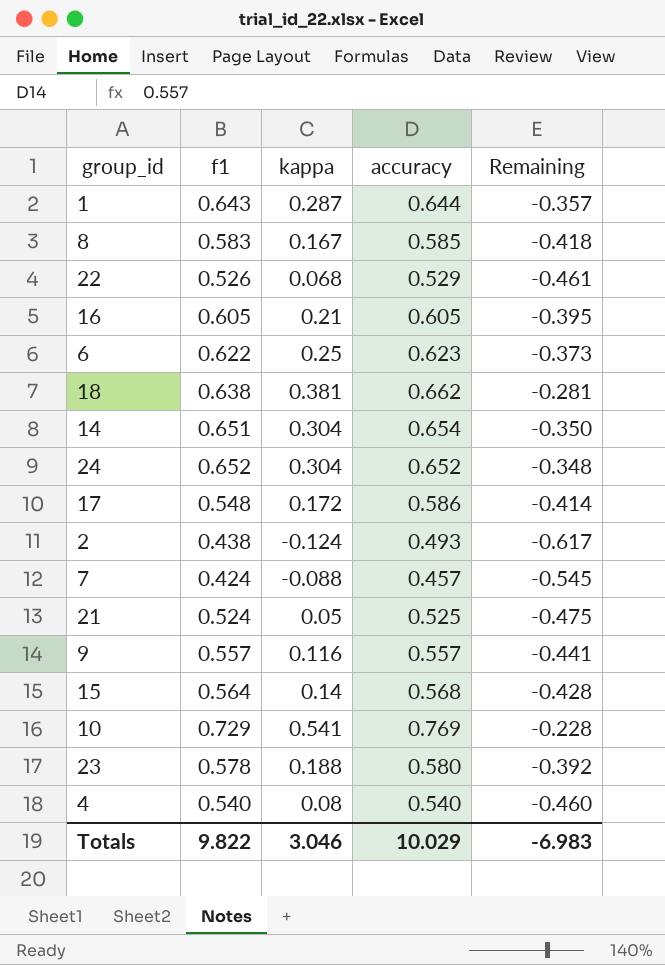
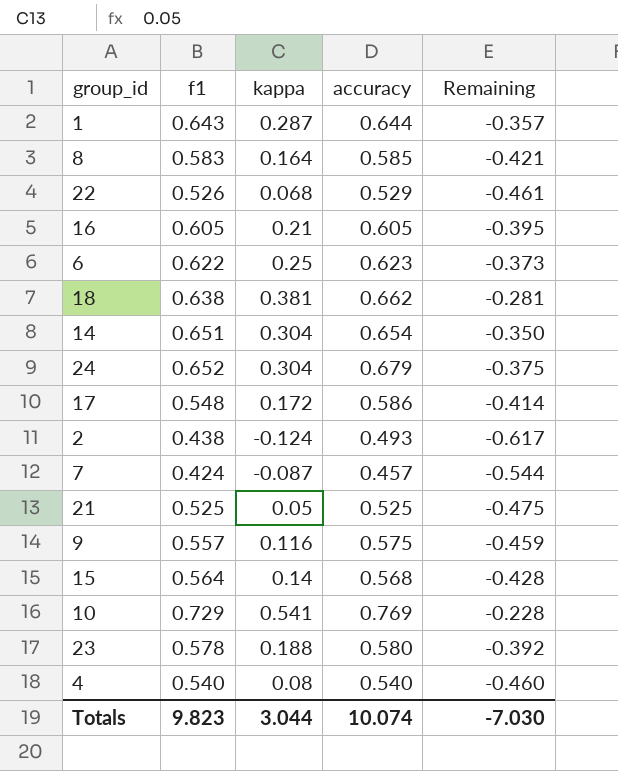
8 | kappa: 0.167 -> 0.164
8 | Remaining: -0.418 -> -0.421
24 | accuracy: 0.652 -> 0.679
24 | Remaining: -0.348 -> -0.375
7 | kappa: -0.088 -> -0.087
7 | Remaining: -0.545 -> -0.544
21 | f1: 0.524 -> 0.525
9 | accuracy: 0.557 -> 0.575
9 | Remaining: -0.441 -> -0.459
Totals | f1: 9.822 -> 9.823
Totals | kappa: 3.046 -> 3.044
Totals | accuracy: 10.029 -> 10.074
Totals | Remaining: -6.983 -> -7.030

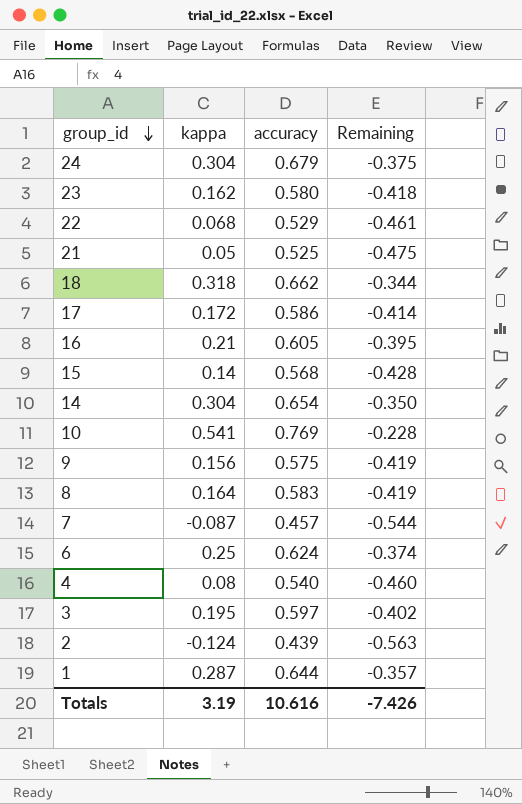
row order: none -> group_id descending
column f1 | position: 2 -> none
23 | kappa: 0.188 -> 0.162
23 | Remaining: -0.392 -> -0.418
18 | kappa: 0.381 -> 0.318
18 | Remaining: -0.281 -> -0.344
9 | kappa: 0.116 -> 0.156
9 | Remaining: -0.459 -> -0.419
8 | accuracy: 0.585 -> 0.583
8 | Remaining: -0.421 -> -0.419
6 | accuracy: 0.623 -> 0.624
6 | Remaining: -0.373 -> -0.374
row 3: none -> 0.195 | 0.597 | -0.402
2 | accuracy: 0.493 -> 0.439
2 | Remaining: -0.617 -> -0.563
Totals | kappa: 3.044 -> 3.19
Totals | accuracy: 10.074 -> 10.616
Totals | Remaining: -7.030 -> -7.426

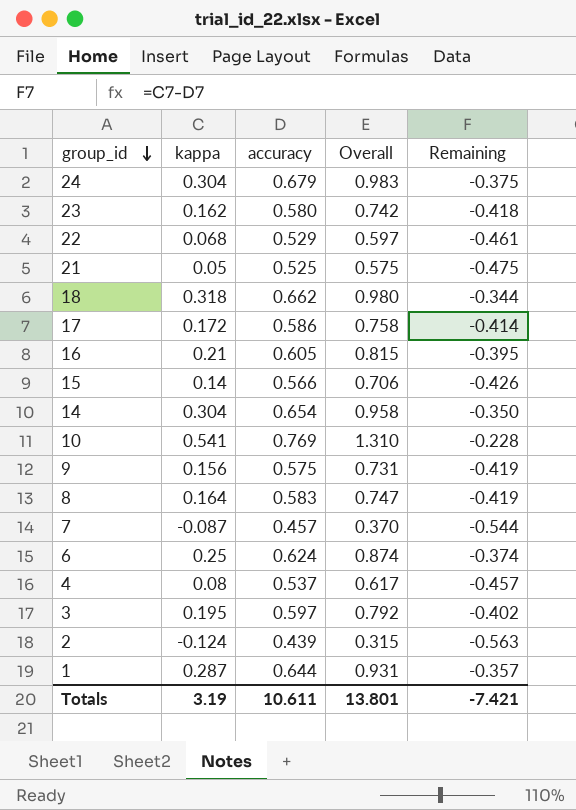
column Overall | formula: none -> [kappa] + [accuracy]
15 | accuracy: 0.568 -> 0.566
15 | Remaining: -0.428 -> -0.426
4 | accuracy: 0.540 -> 0.537
4 | Remaining: -0.460 -> -0.457
Totals | accuracy: 10.616 -> 10.611
Totals | Remaining: -7.426 -> -7.421

